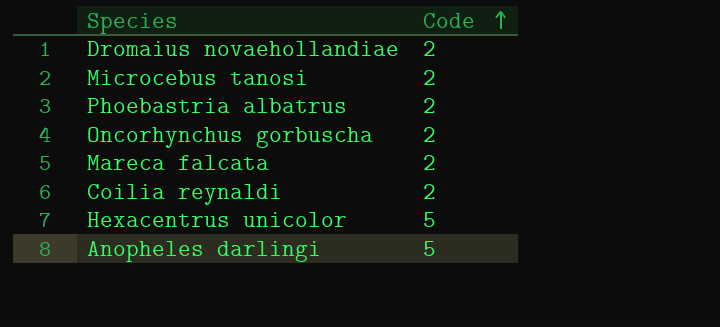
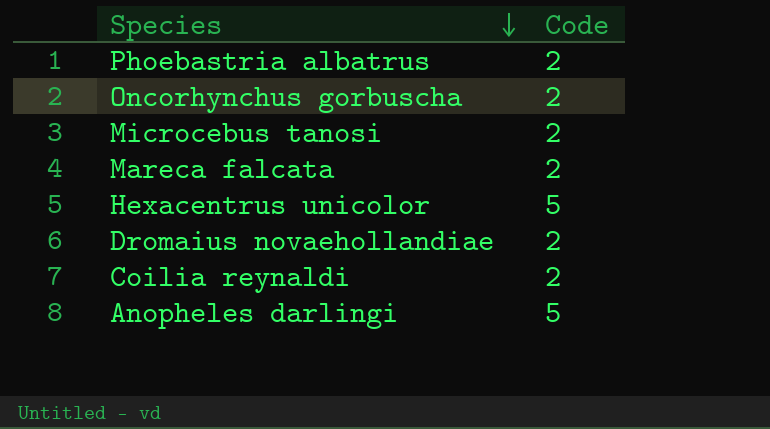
row order: Code ascending -> Species descending

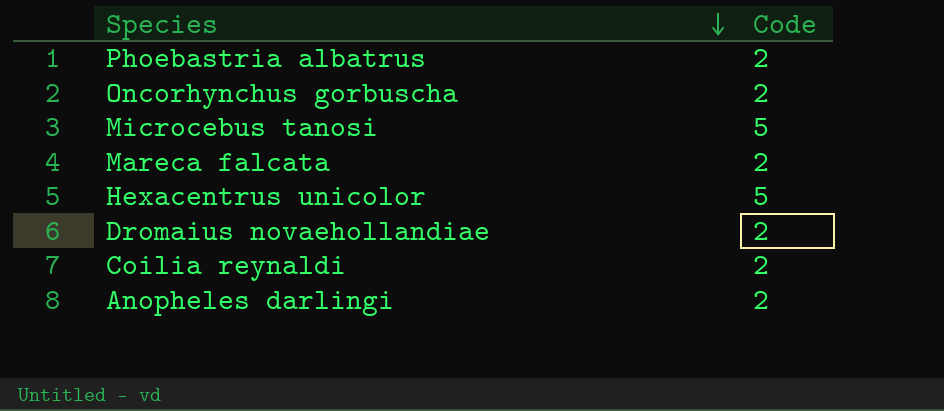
Microcebus tanosi | Code: 2 -> 5
Anopheles darlingi | Code: 5 -> 2

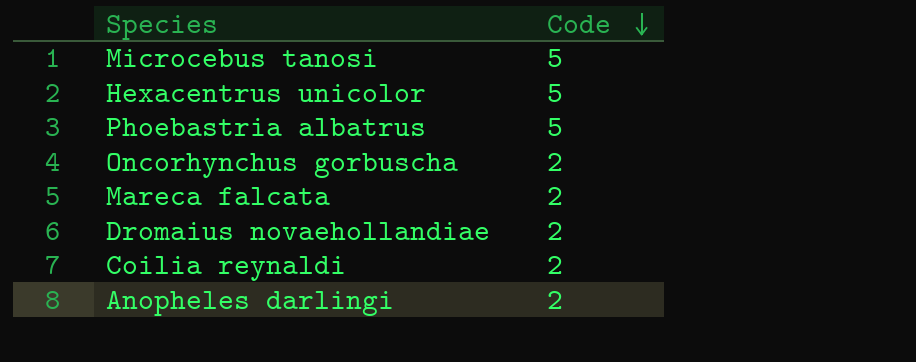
row order: Species descending -> Code descending
Phoebastria albatrus | Code: 2 -> 5

